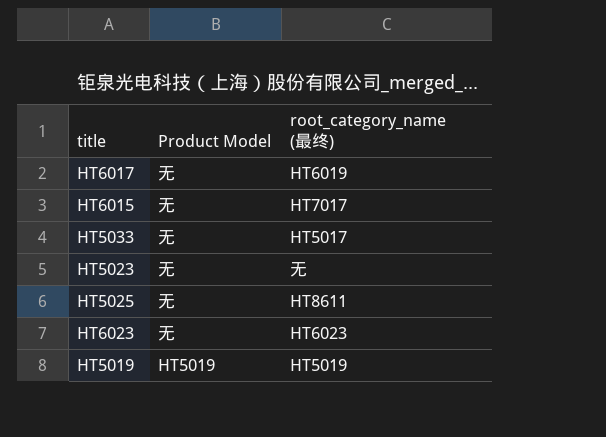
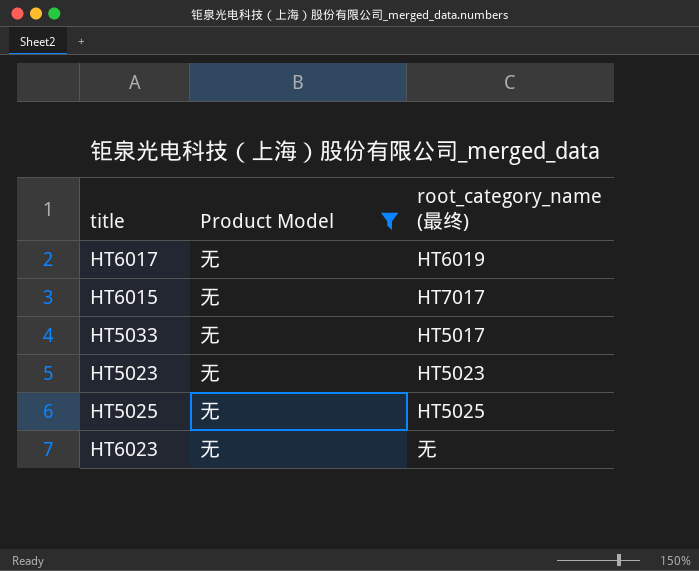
filter: none -> Product Model = 无
HT5023 | root_category_name (最终): 无 -> HT5023
HT5025 | root_category_name (最终): HT8611 -> HT5025
HT6023 | root_category_name (最终): HT6023 -> 无

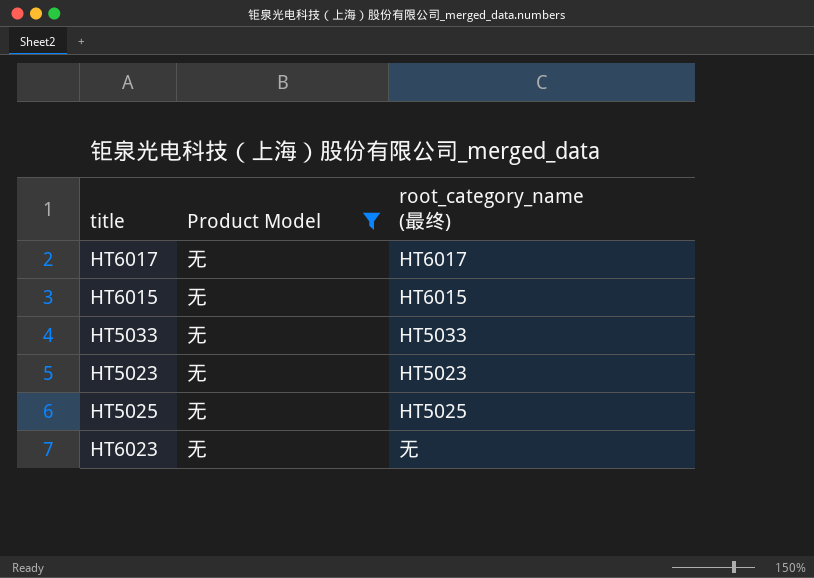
HT6017 | root_category_name (最终): HT6019 -> HT6017
HT6015 | root_category_name (最终): HT7017 -> HT6015
HT5033 | root_category_name (最终): HT5017 -> HT5033

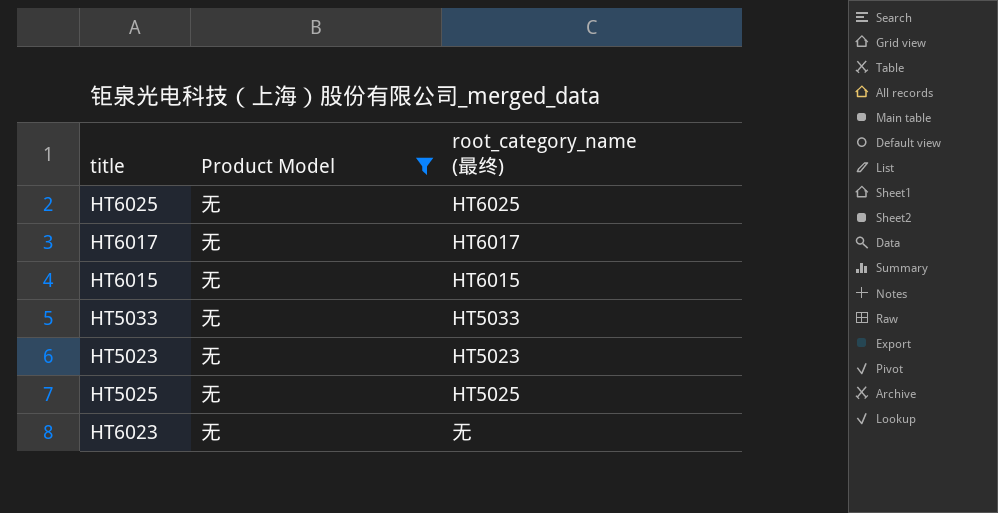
row HT6025: none -> 无 | HT6025

